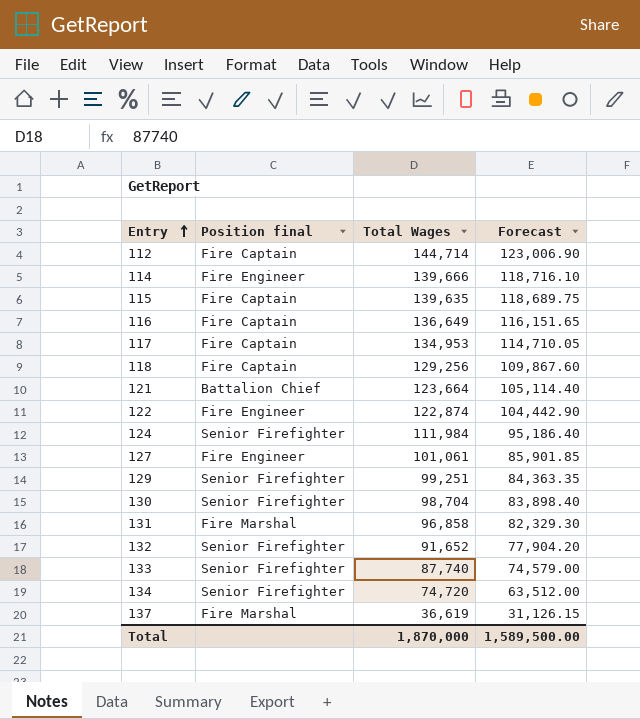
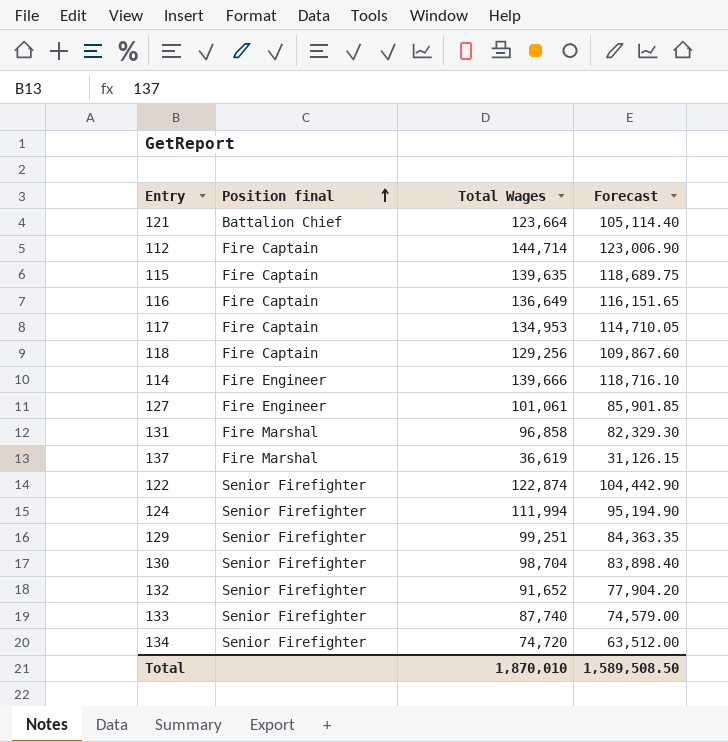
row order: Entry ascending -> Position final ascending
122 | Position final: Fire Engineer -> Senior Firefighter
124 | Total Wages: 111,984 -> 111,994
124 | Forecast: 95,186.40 -> 95,194.90
Total | Total Wages: 1,870,000 -> 1,870,010
Total | Forecast: 1,589,500.00 -> 1,589,508.50

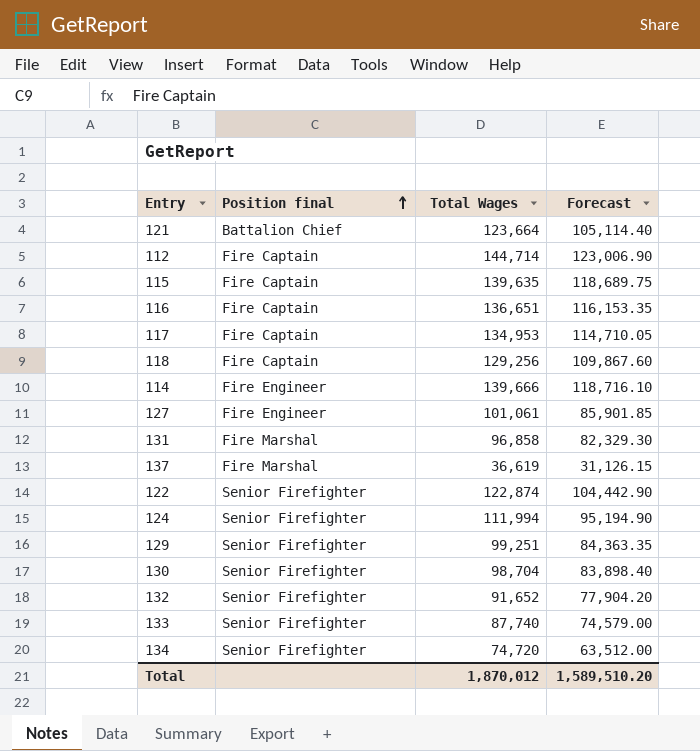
116 | Total Wages: 136,649 -> 136,651
116 | Forecast: 116,151.65 -> 116,153.35
Total | Total Wages: 1,870,010 -> 1,870,012
Total | Forecast: 1,589,508.50 -> 1,589,510.20

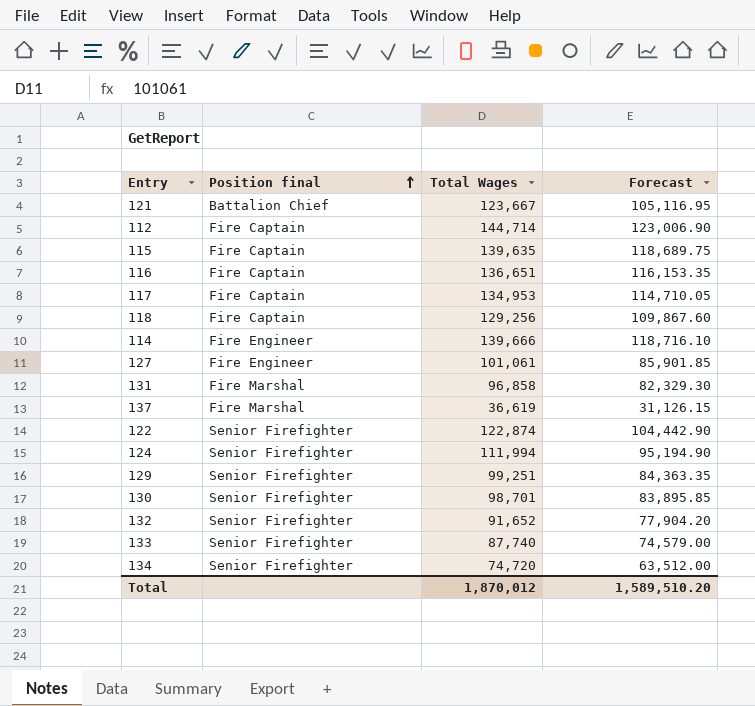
121 | Total Wages: 123,664 -> 123,667
121 | Forecast: 105,114.40 -> 105,116.95
130 | Total Wages: 98,704 -> 98,701
130 | Forecast: 83,898.40 -> 83,895.85

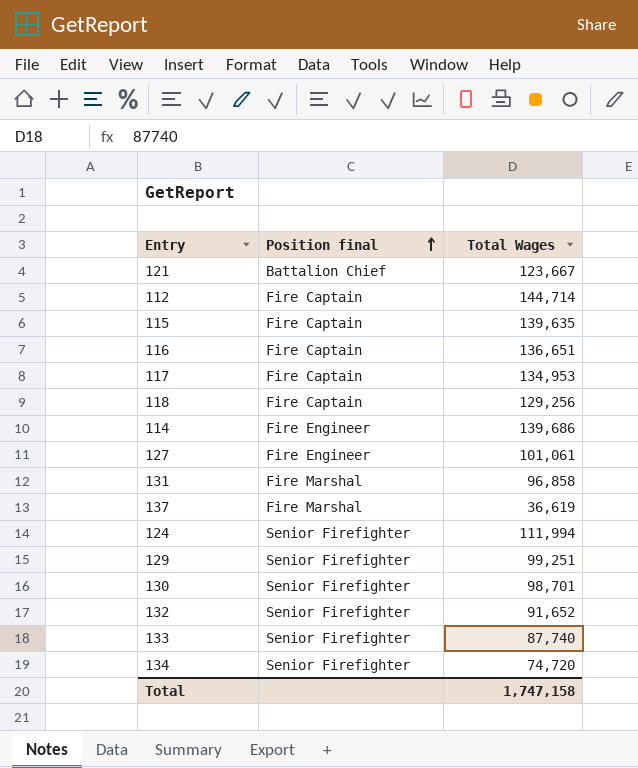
column Forecast | formula: [Total Wages] * 0.85 -> none
row 122: Senior Firefighter | 122,874 | 104,442.90 -> none
114 | Total Wages: 139,666 -> 139,686
Total | Total Wages: 1,870,012 -> 1,747,158

